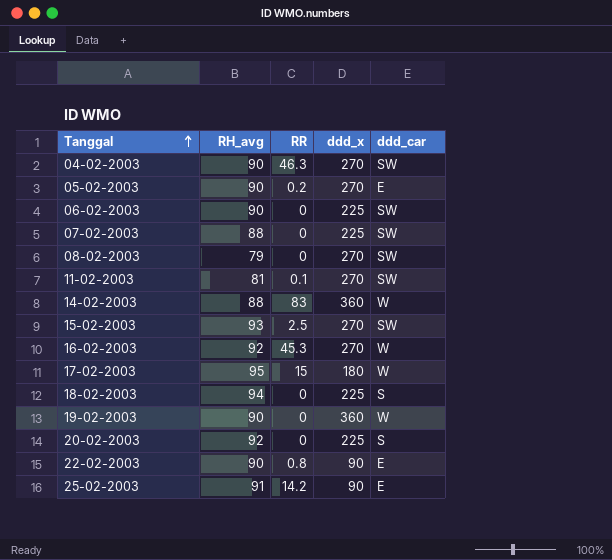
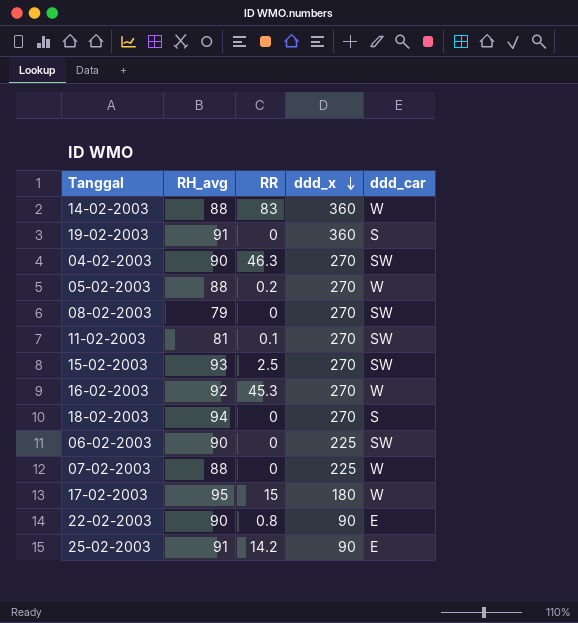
row order: Tanggal ascending -> ddd_x descending
row 20-02-2003: 92 | 0 | 225 | S -> none
19-02-2003 | RH_avg: 90 -> 91
19-02-2003 | ddd_car: W -> S
05-02-2003 | RH_avg: 90 -> 88
05-02-2003 | ddd_car: E -> W
18-02-2003 | ddd_x: 225 -> 270
07-02-2003 | ddd_car: SW -> W

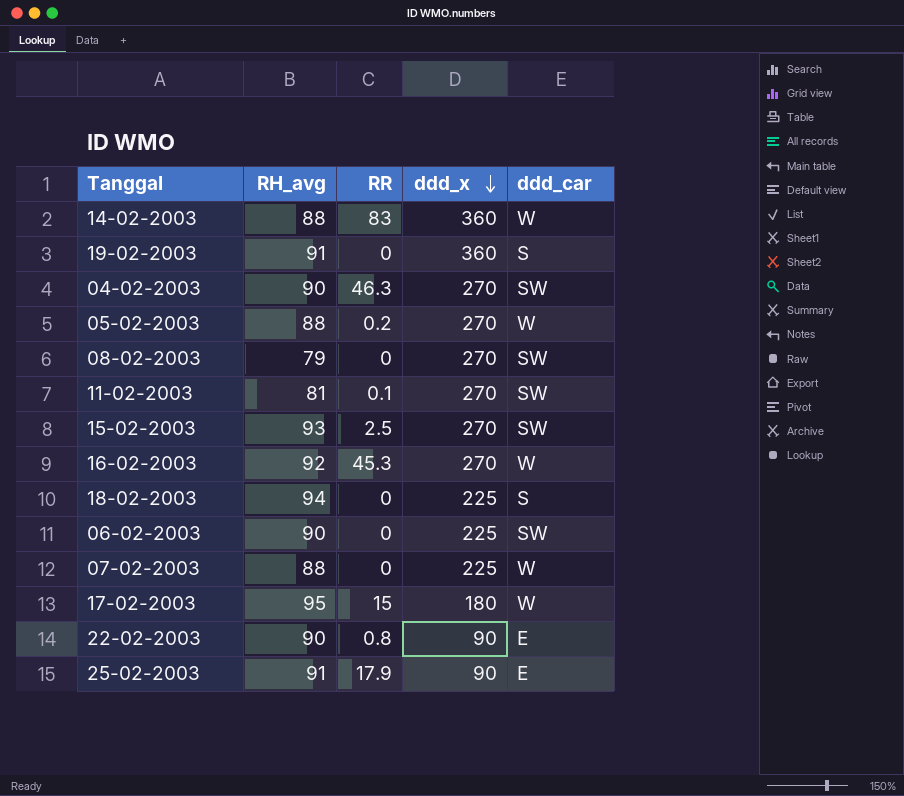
18-02-2003 | ddd_x: 270 -> 225
25-02-2003 | RR: 14.2 -> 17.9

